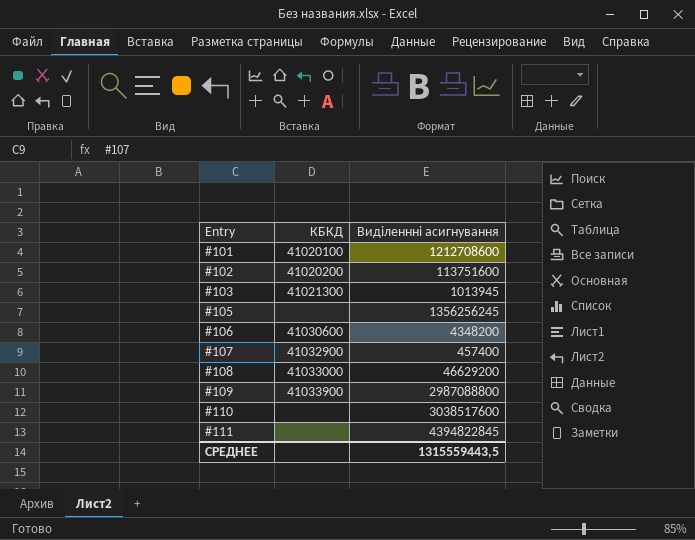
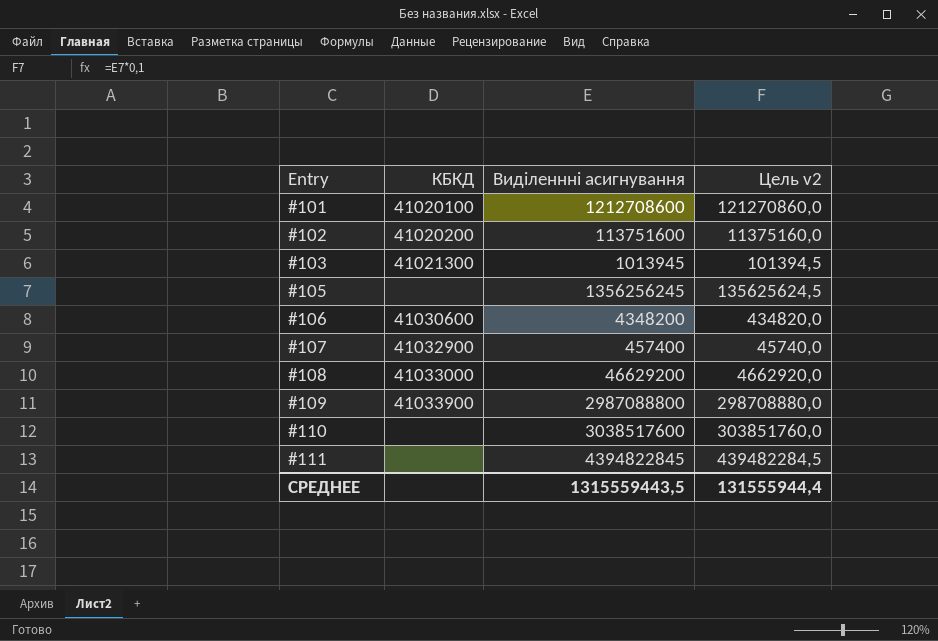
column Цель v2 | formula: none -> [Виділеннні асигнування] * 0,1

